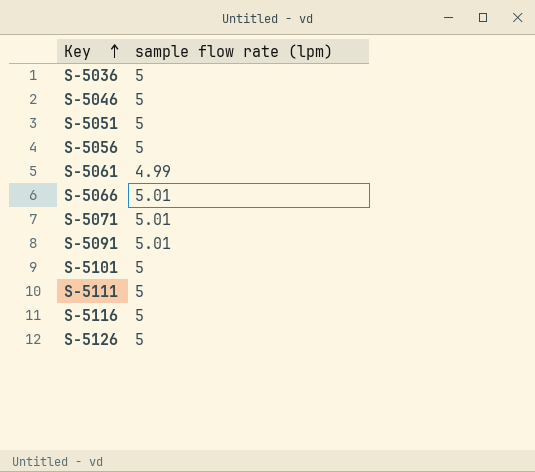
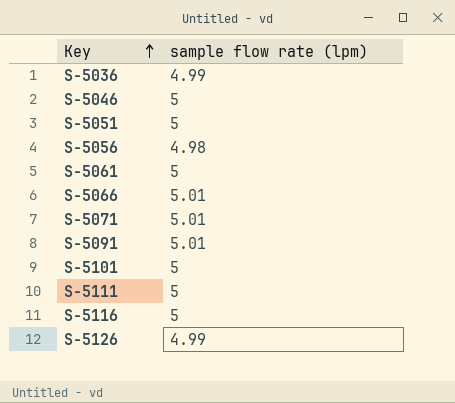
S-5036 | sample flow rate (lpm): 5 -> 4.99
S-5056 | sample flow rate (lpm): 5 -> 4.98
S-5061 | sample flow rate (lpm): 4.99 -> 5
S-5126 | sample flow rate (lpm): 5 -> 4.99

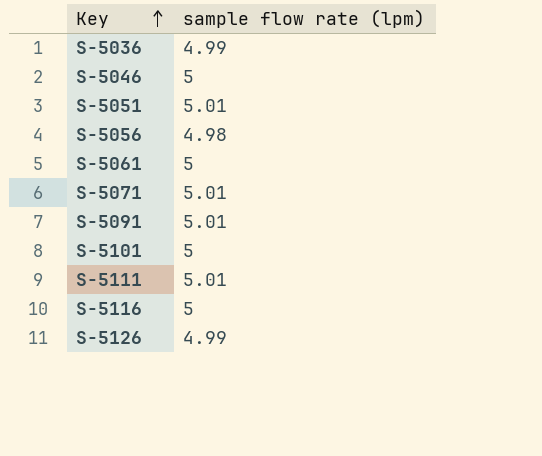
row S-5066: 5.01 -> none
S-5051 | sample flow rate (lpm): 5 -> 5.01
S-5111 | sample flow rate (lpm): 5 -> 5.01

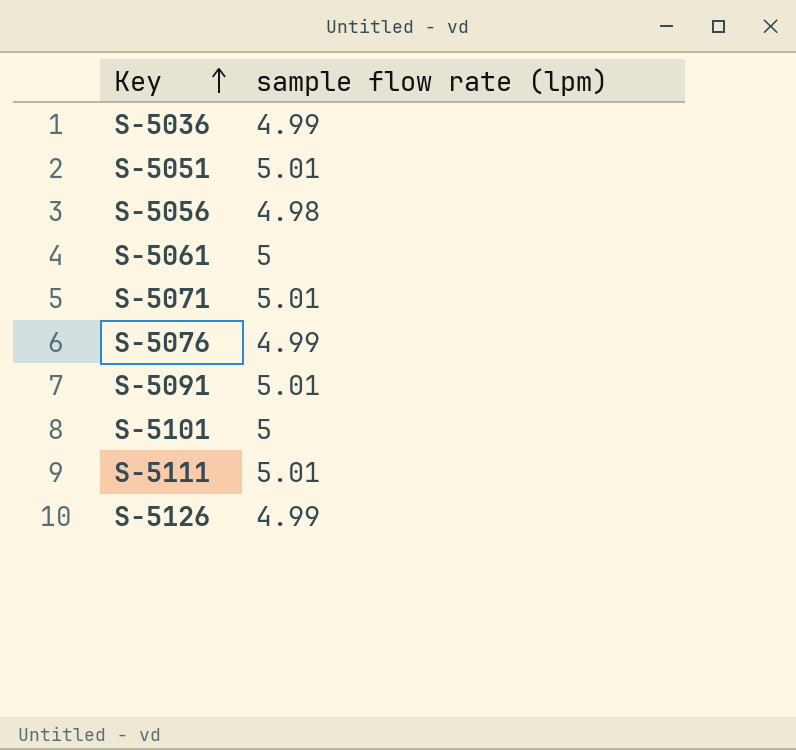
row S-5046: 5 -> none
row S-5116: 5 -> none
row S-5076: none -> 4.99

